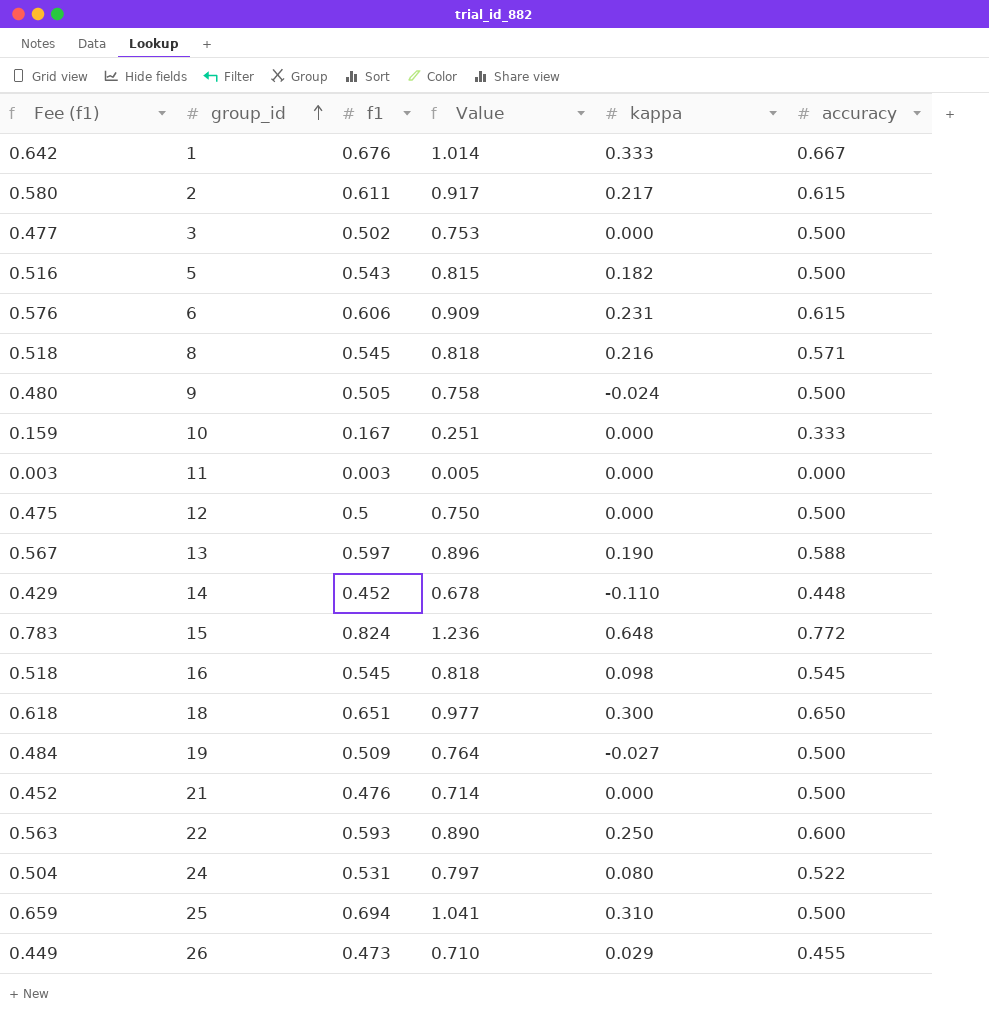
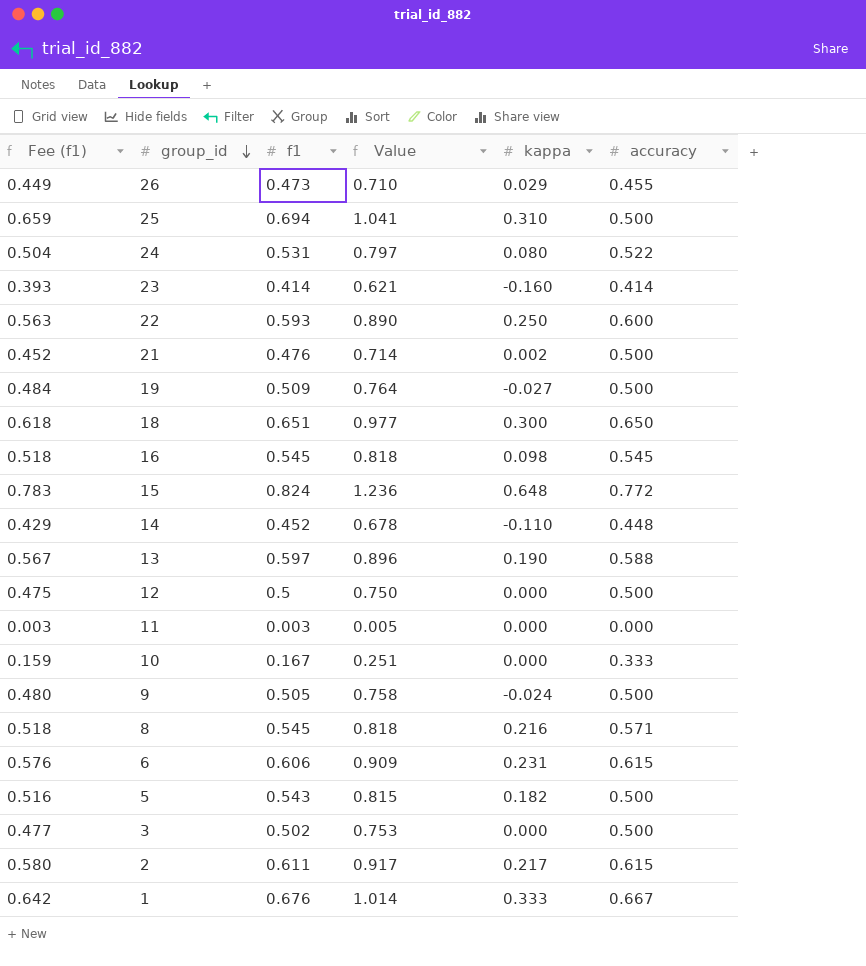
row order: group_id ascending -> group_id descending
row 23: none -> 0.393 | 0.414 | 0.621 | -0.160 | 0.414
21 | kappa: 0.000 -> 0.002

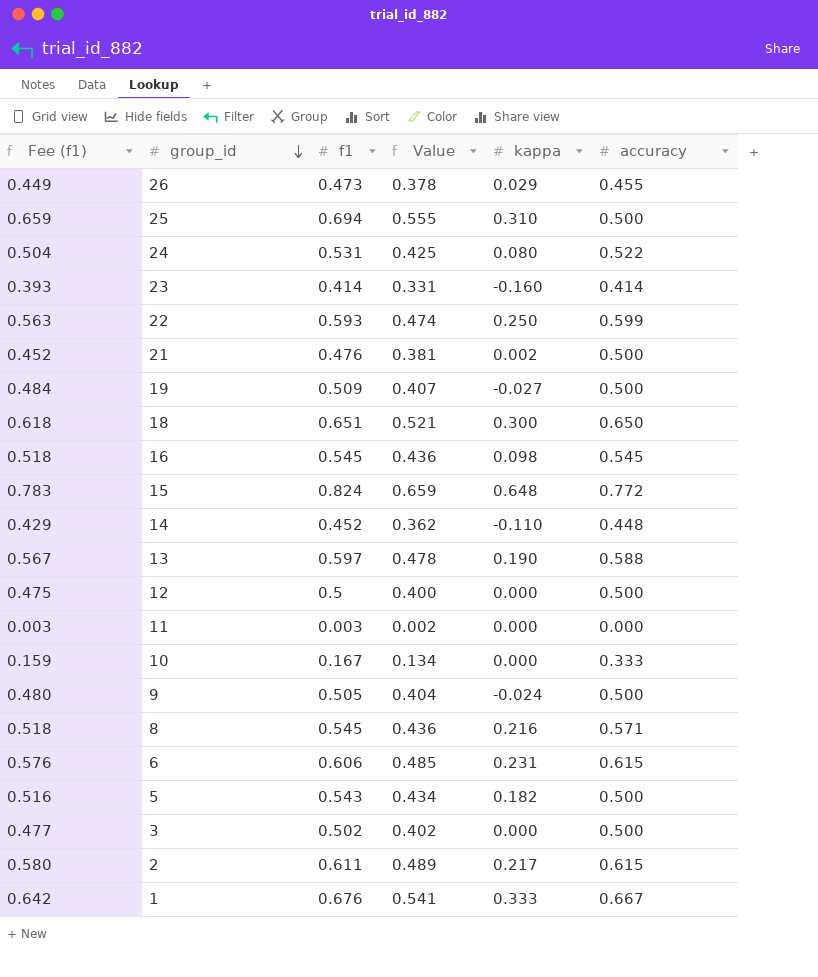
column Value | formula: [f1] * 1.5 -> [f1] * 0.8
22 | accuracy: 0.600 -> 0.599

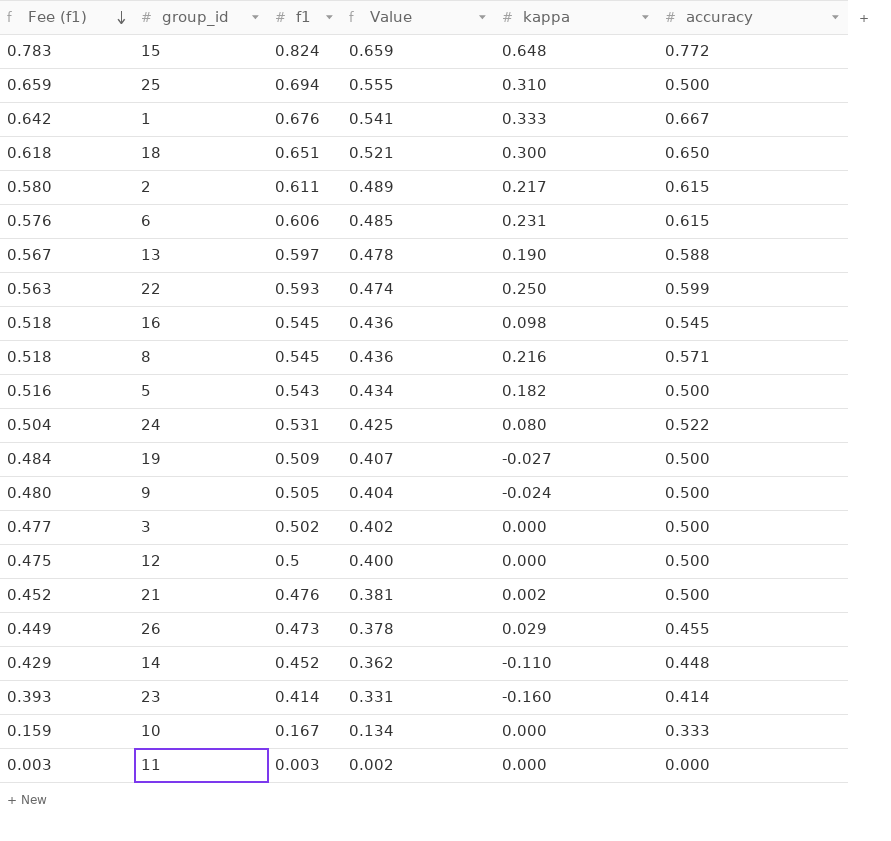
row order: group_id descending -> Fee (f1) descending

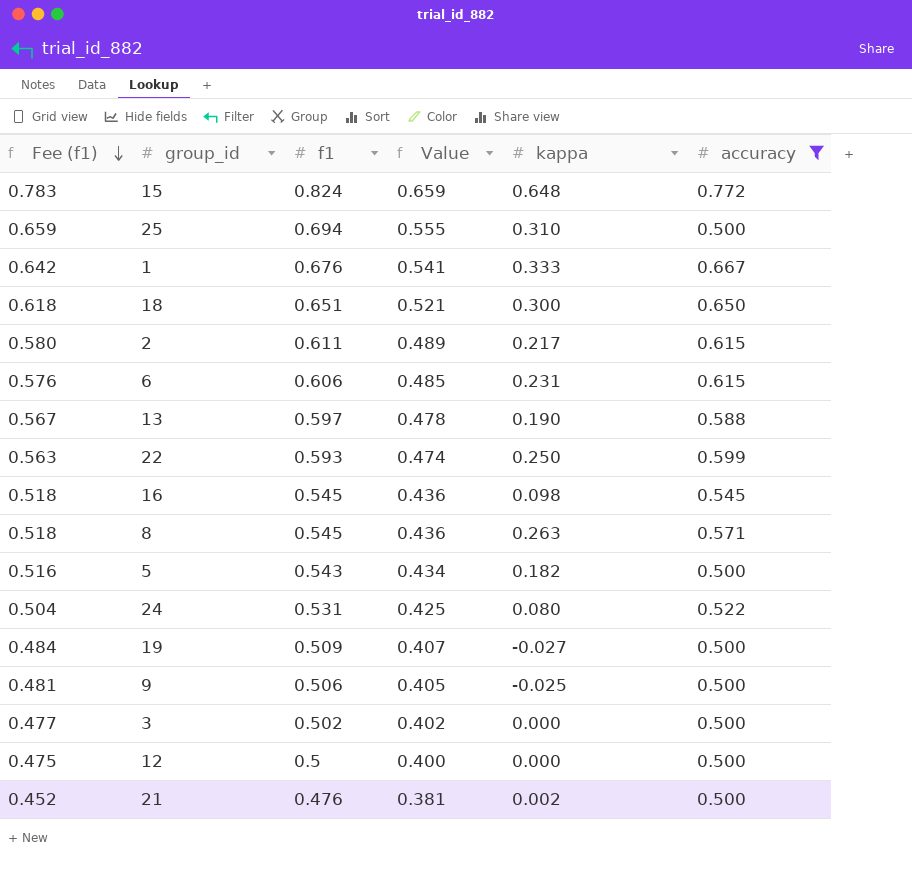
filter: none -> accuracy >= 0.500
8 | kappa: 0.216 -> 0.263
9 | Fee (f1): 0.480 -> 0.481
9 | f1: 0.505 -> 0.506
9 | Value: 0.404 -> 0.405
9 | kappa: -0.024 -> -0.025

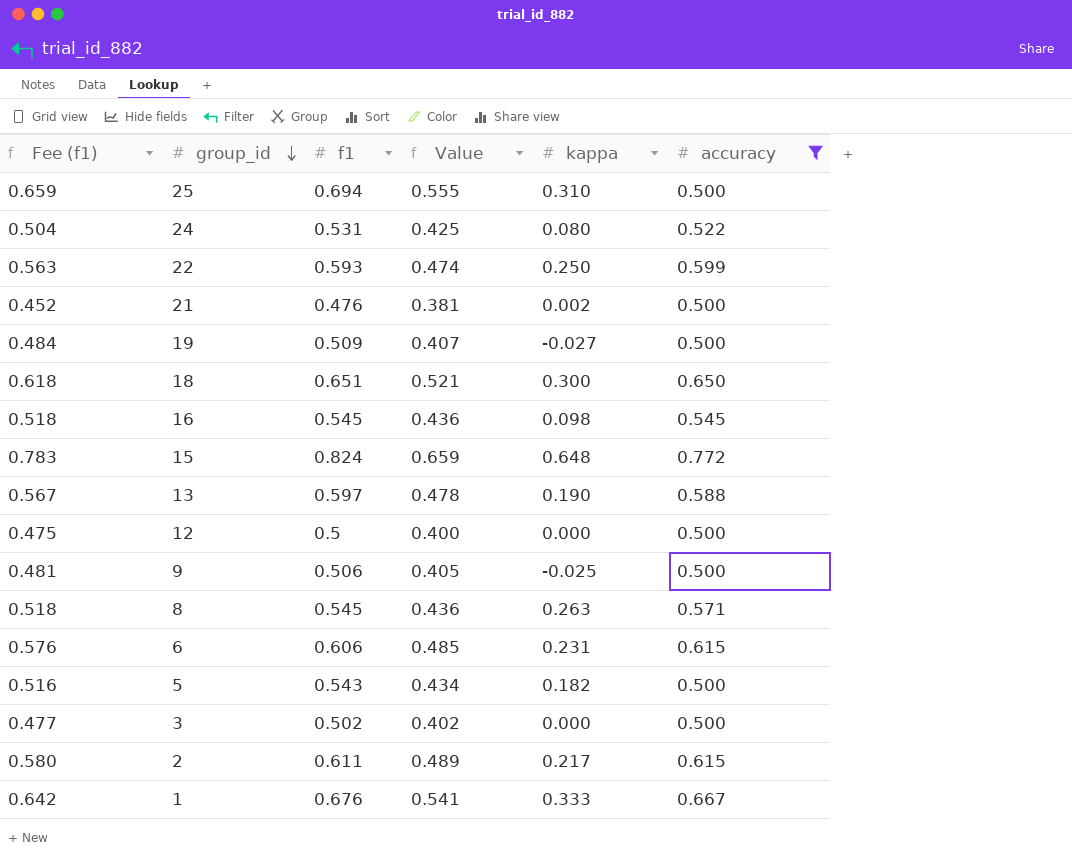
row order: Fee (f1) descending -> group_id descending

